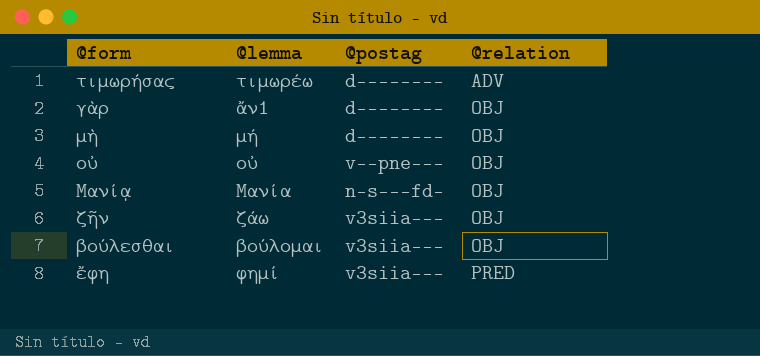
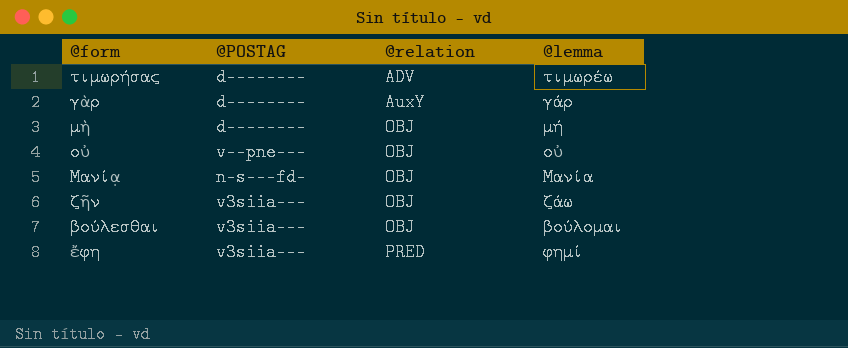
column name: @postag -> @POSTAG
column @lemma | position: 2 -> 4
γὰρ | @relation: OBJ -> AuxY
γὰρ | @lemma: ἄν1 -> γάρ

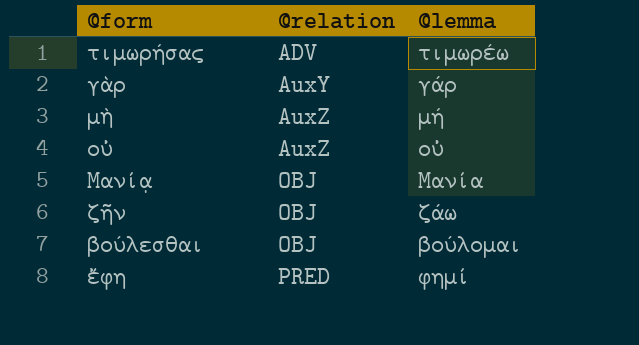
column @POSTAG | position: 2 -> none
μὴ | @relation: OBJ -> AuxZ
οὐ | @relation: OBJ -> AuxZ

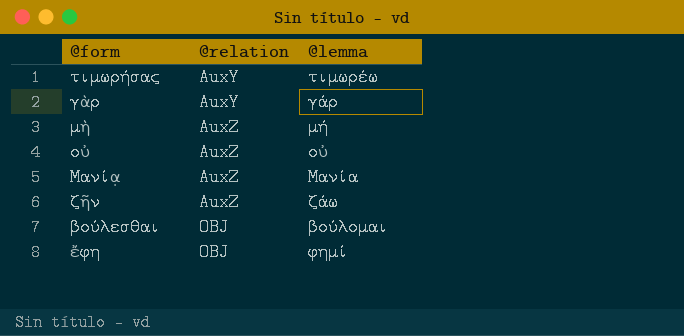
τιμωρήσας | @relation: ADV -> AuxY
Μανίᾳ | @relation: OBJ -> AuxZ
ζῆν | @relation: OBJ -> AuxZ
ἔφη | @relation: PRED -> OBJ

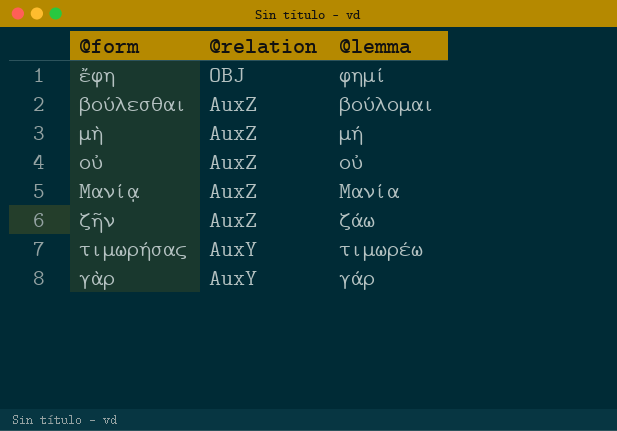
row order: @relation ascending -> @relation descending
βούλεσθαι | @relation: OBJ -> AuxZ

